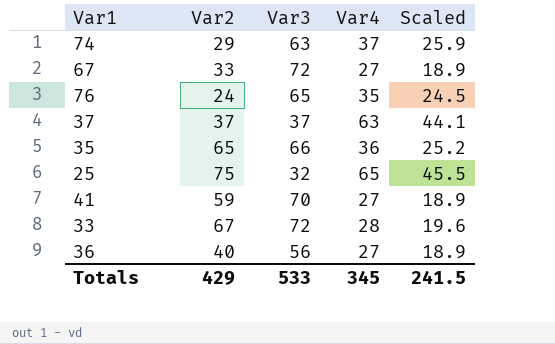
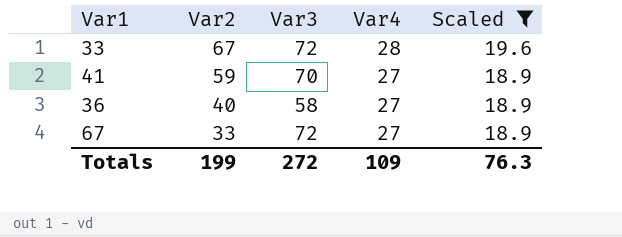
filter: none -> Scaled <= 19.6
row order: none -> Var2 descending
36 | Var3: 56 -> 58
Totals | Var2: 429 -> 199
Totals | Var3: 533 -> 272
Totals | Var4: 345 -> 109
Totals | Scaled: 241.5 -> 76.3

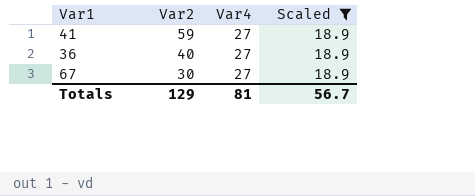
column Var3 | position: 3 -> none
row 33: 67 | 72 | 28 | 19.6 -> none
67 | Var2: 33 -> 30
Totals | Var2: 199 -> 129
Totals | Var4: 109 -> 81
Totals | Scaled: 76.3 -> 56.7

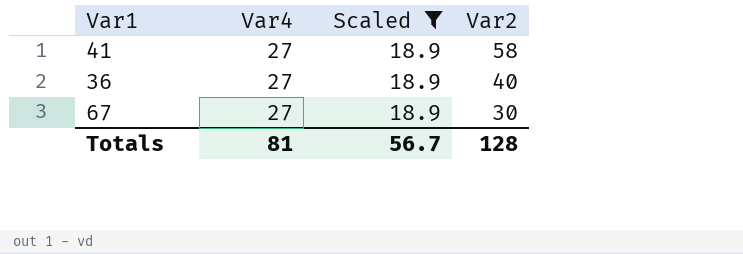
column Var2 | position: 2 -> 4
41 | Var2: 59 -> 58
Totals | Var2: 129 -> 128

